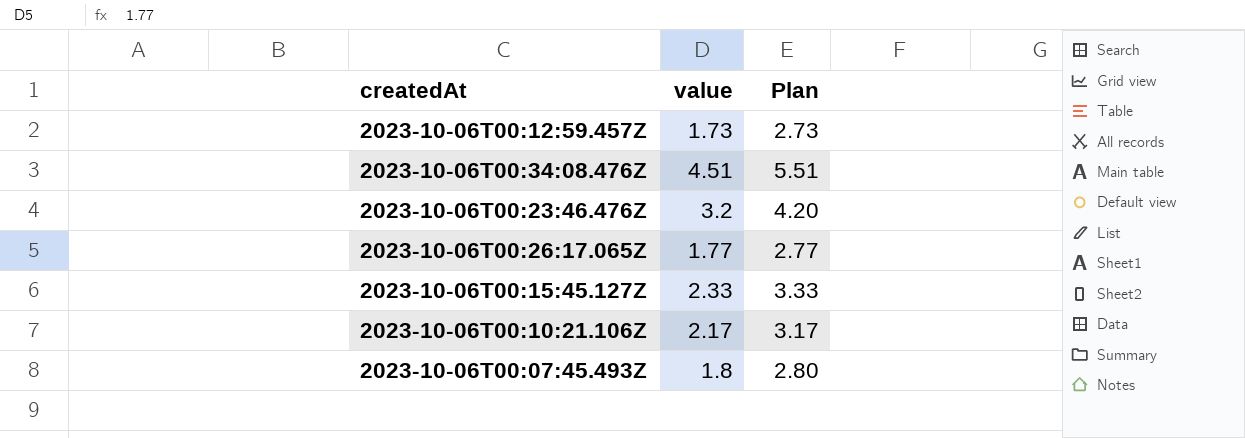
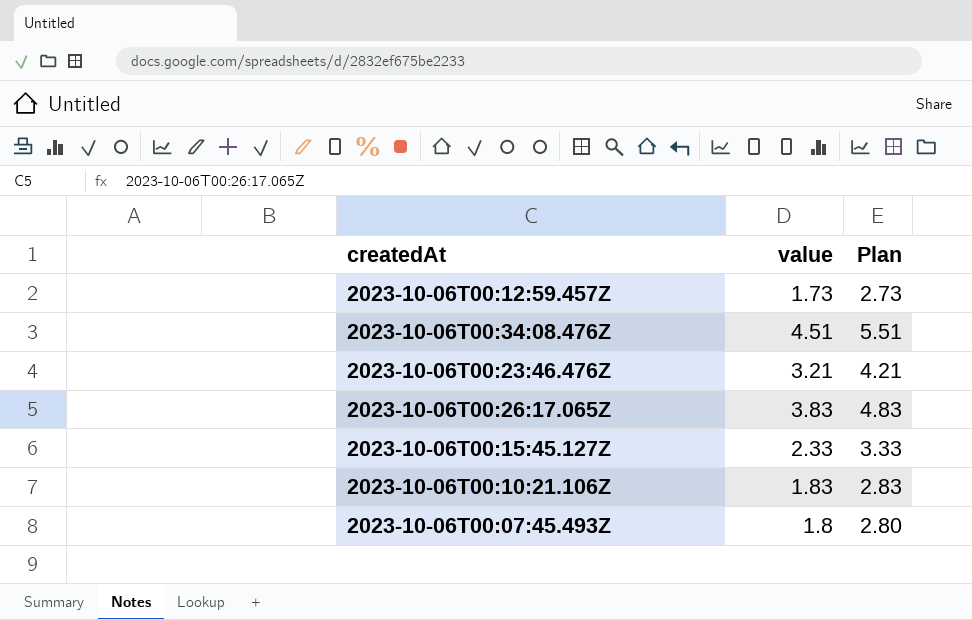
2023-10-06T00:23:46.476Z | value: 3.2 -> 3.21
2023-10-06T00:23:46.476Z | Plan: 4.20 -> 4.21
2023-10-06T00:26:17.065Z | value: 1.77 -> 3.83
2023-10-06T00:26:17.065Z | Plan: 2.77 -> 4.83
2023-10-06T00:10:21.106Z | value: 2.17 -> 1.83
2023-10-06T00:10:21.106Z | Plan: 3.17 -> 2.83

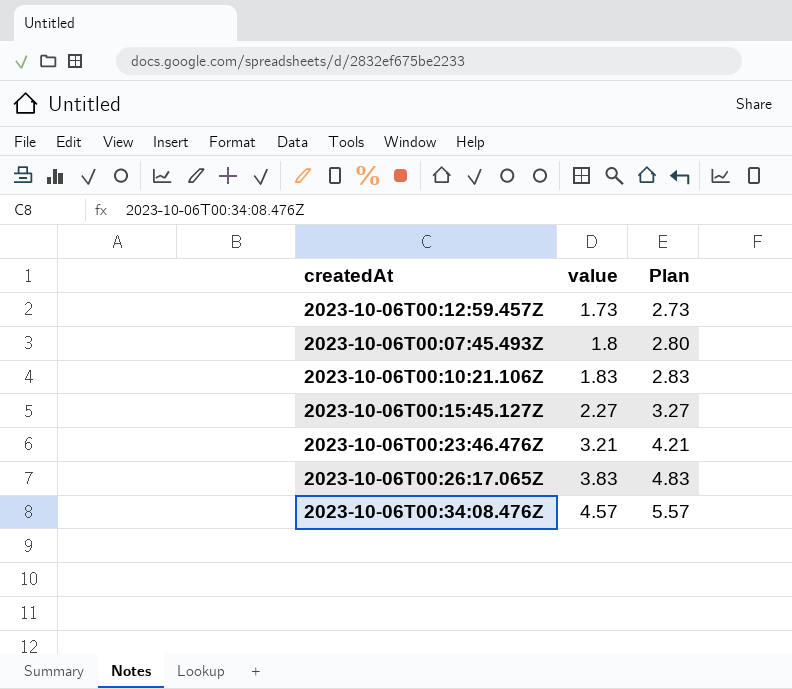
row order: none -> value ascending
2023-10-06T00:15:45.127Z | value: 2.33 -> 2.27
2023-10-06T00:15:45.127Z | Plan: 3.33 -> 3.27
2023-10-06T00:34:08.476Z | value: 4.51 -> 4.57
2023-10-06T00:34:08.476Z | Plan: 5.51 -> 5.57

